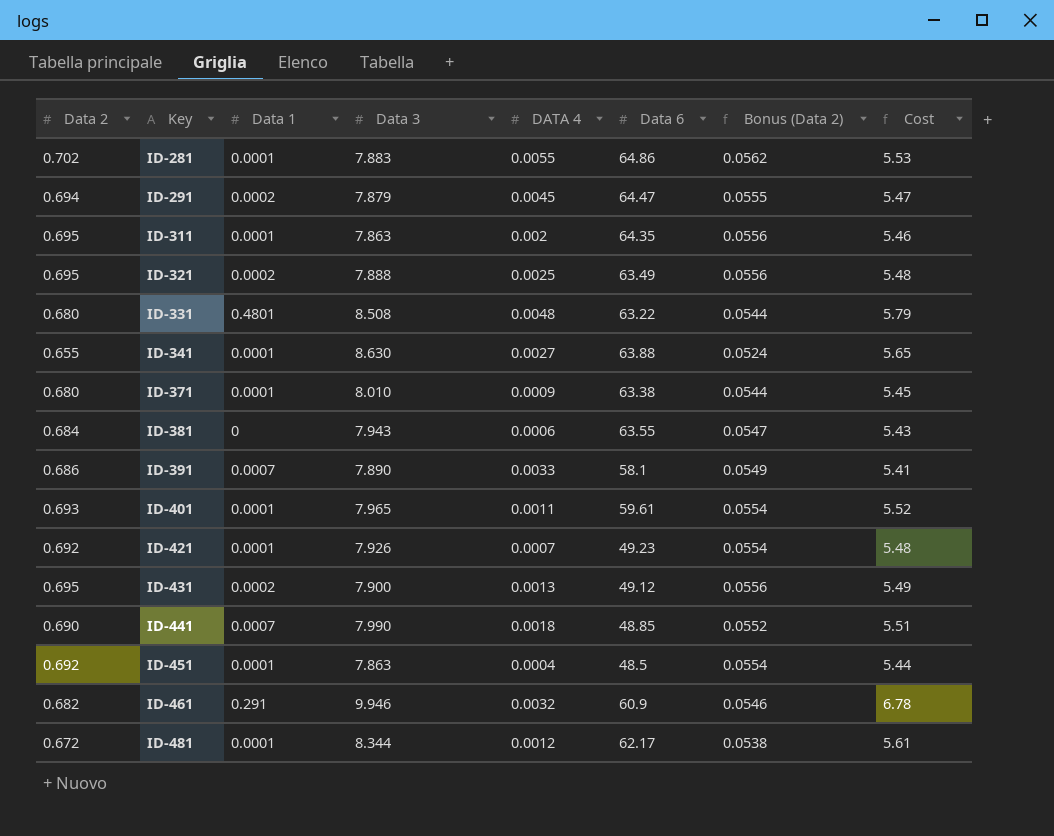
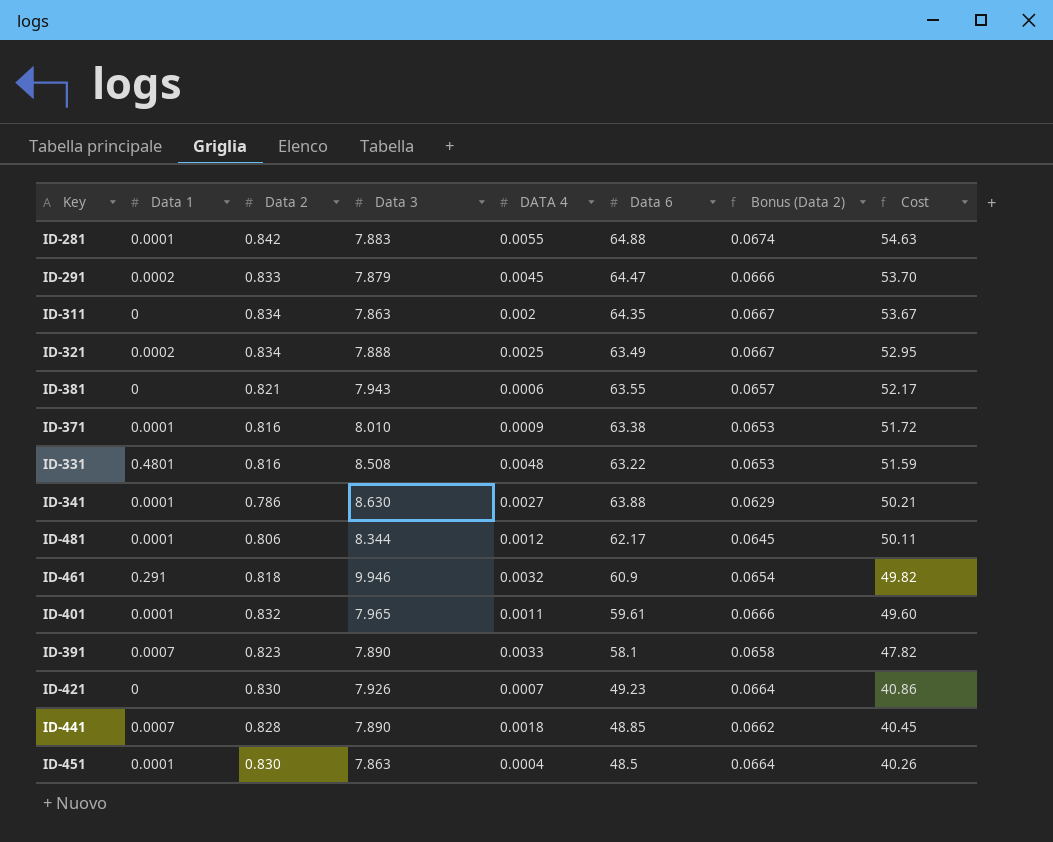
row order: Key ascending -> Cost descending
column Data 2 | position: 1 -> 3
column Cost | formula: [Data 2] * [Data 3] -> [Data 2] * [Data 6]
row ID-431: 0.695 | 0.0002 | 7.900 | 0.0013 | 49.12 | 0.0556 | 5.49 -> none
ID-281 | Data 2: 0.702 -> 0.842
ID-281 | Data 6: 64.86 -> 64.88
ID-281 | Bonus (Data 2): 0.0562 -> 0.0674
ID-291 | Data 2: 0.694 -> 0.833
ID-291 | Bonus (Data 2): 0.0555 -> 0.0666
ID-311 | Data 1: 0.0001 -> 0
ID-311 | Data 2: 0.695 -> 0.834
ID-311 | Bonus (Data 2): 0.0556 -> 0.0667
ID-321 | Data 2: 0.695 -> 0.834
ID-321 | Bonus (Data 2): 0.0556 -> 0.0667
ID-381 | Data 2: 0.684 -> 0.821
ID-381 | Bonus (Data 2): 0.0547 -> 0.0657
ID-371 | Data 2: 0.680 -> 0.816
ID-371 | Bonus (Data 2): 0.0544 -> 0.0653
ID-331 | Data 2: 0.680 -> 0.816
ID-331 | Bonus (Data 2): 0.0544 -> 0.0653
ID-341 | Data 2: 0.655 -> 0.786
ID-341 | Bonus (Data 2): 0.0524 -> 0.0629
ID-481 | Data 2: 0.672 -> 0.806
ID-481 | Bonus (Data 2): 0.0538 -> 0.0645
ID-461 | Data 2: 0.682 -> 0.818
ID-461 | Bonus (Data 2): 0.0546 -> 0.0654
ID-401 | Data 2: 0.693 -> 0.832
ID-401 | Bonus (Data 2): 0.0554 -> 0.0666
ID-391 | Data 2: 0.686 -> 0.823
ID-391 | Bonus (Data 2): 0.0549 -> 0.0658
ID-421 | Data 1: 0.0001 -> 0
ID-421 | Data 2: 0.692 -> 0.830
ID-421 | Bonus (Data 2): 0.0554 -> 0.0664
ID-441 | Data 2: 0.690 -> 0.828
ID-441 | Data 3: 7.990 -> 7.890
ID-441 | Bonus (Data 2): 0.0552 -> 0.0662
ID-451 | Data 2: 0.692 -> 0.830
ID-451 | Bonus (Data 2): 0.0554 -> 0.0664

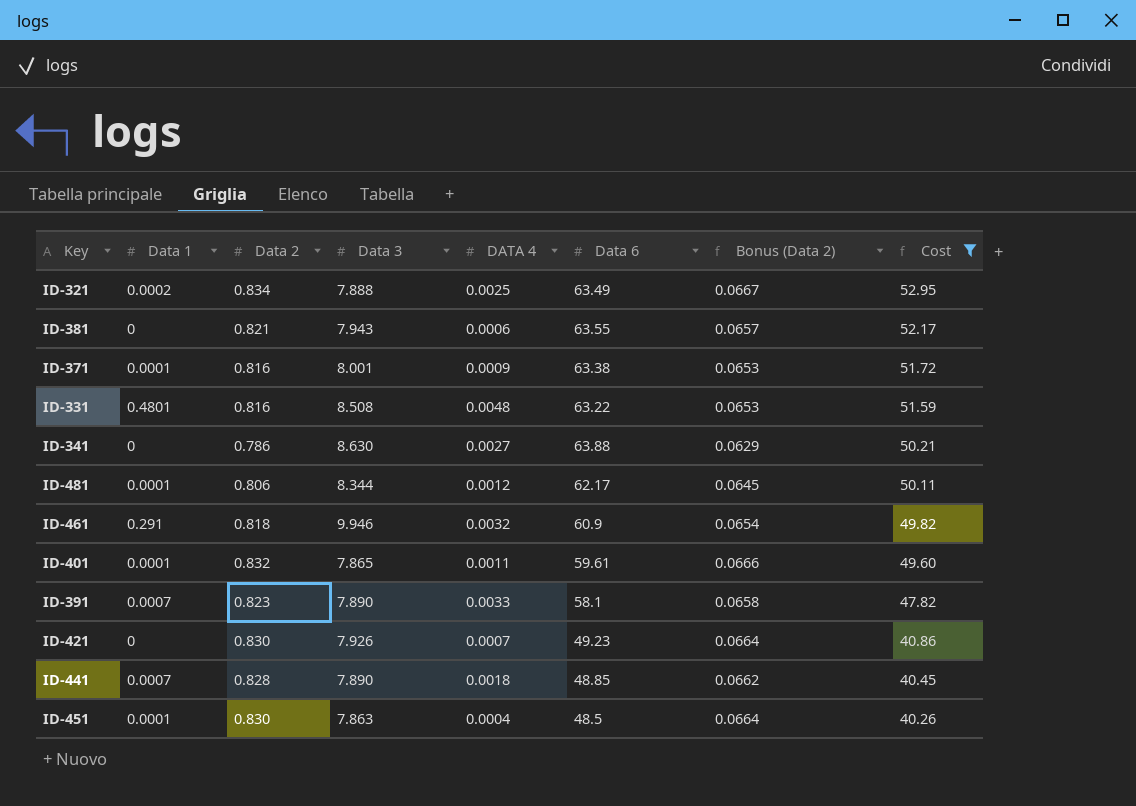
filter: none -> Cost <= 52.95
ID-371 | Data 3: 8.010 -> 8.001
ID-341 | Data 1: 0.0001 -> 0
ID-401 | Data 3: 7.965 -> 7.865

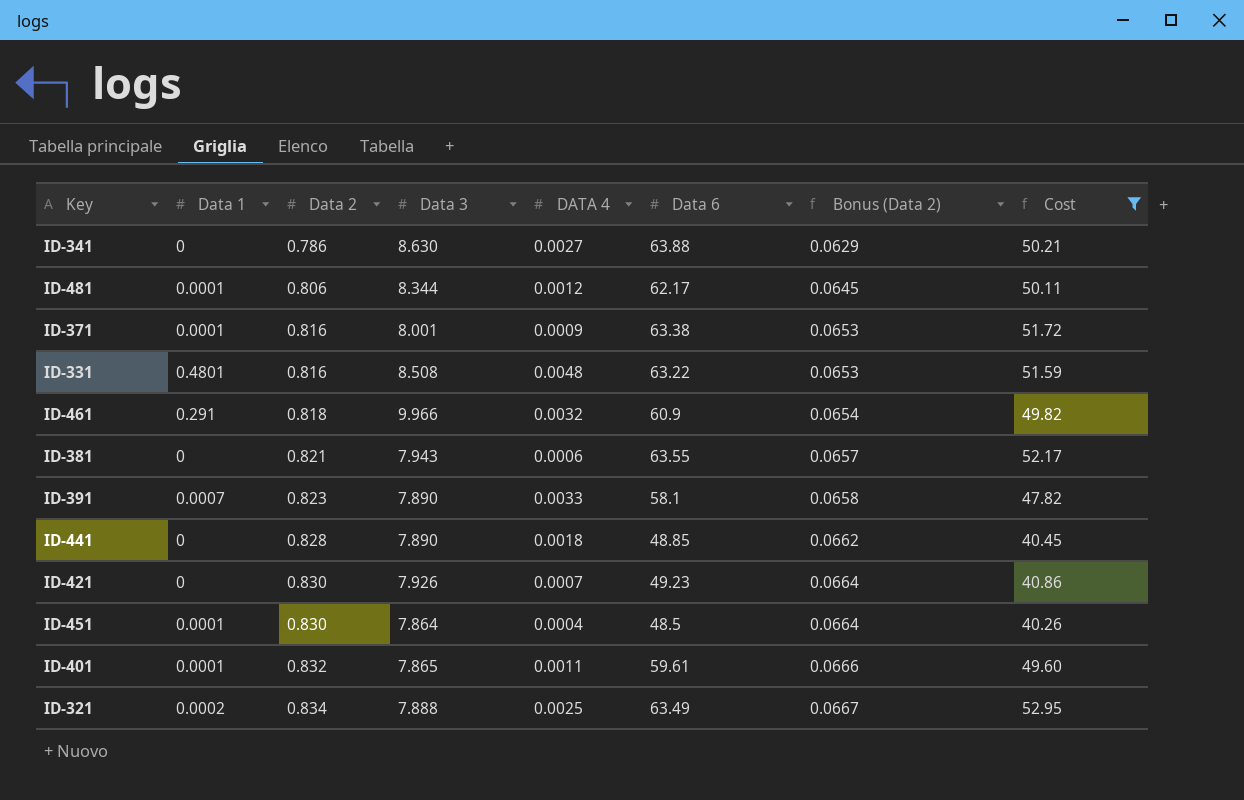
row order: Cost descending -> Data 2 ascending
ID-461 | Data 3: 9.946 -> 9.966
ID-441 | Data 1: 0.0007 -> 0
ID-451 | Data 3: 7.863 -> 7.864

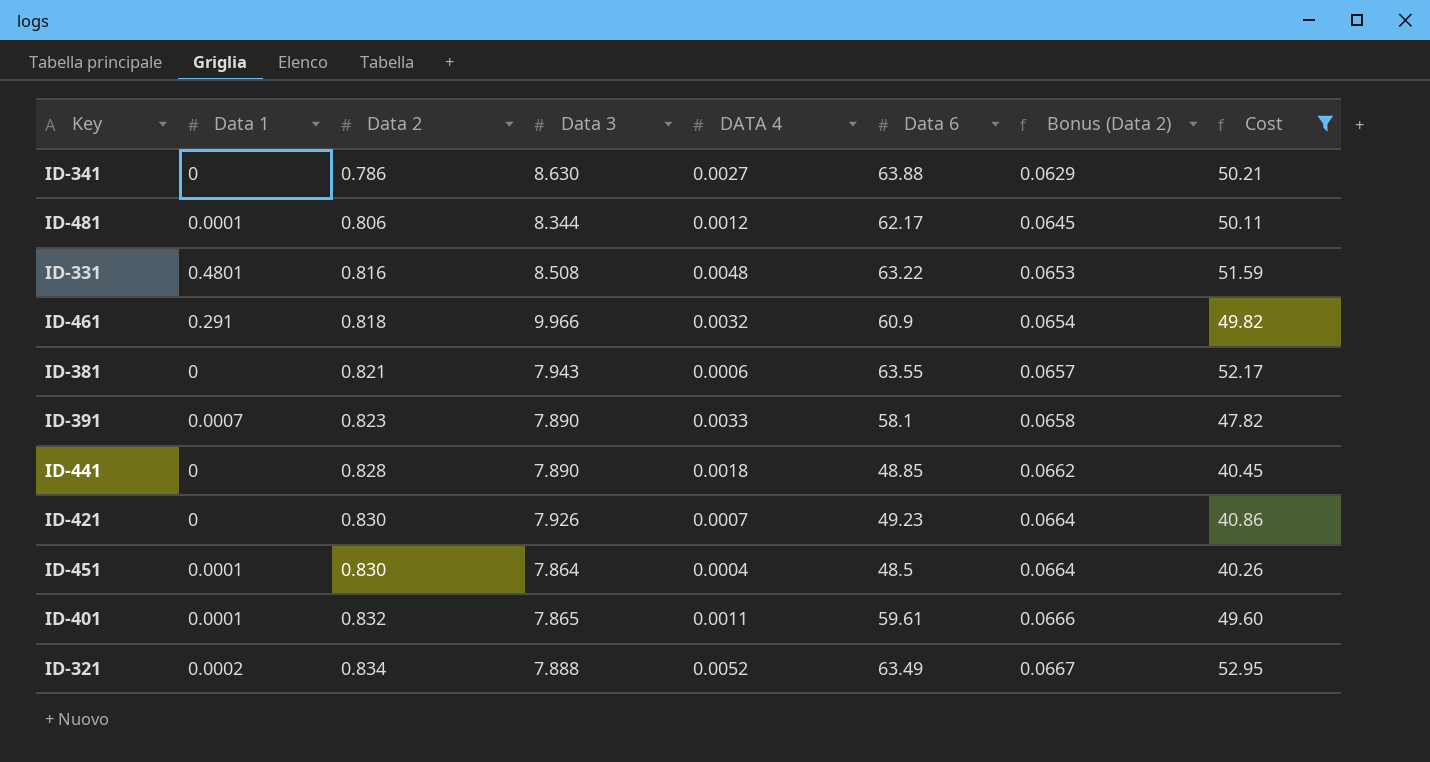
row ID-371: 0.0001 | 0.816 | 8.001 | 0.0009 | 63.38 | 0.0653 | 51.72 -> none
ID-321 | DATA 4: 0.0025 -> 0.0052

